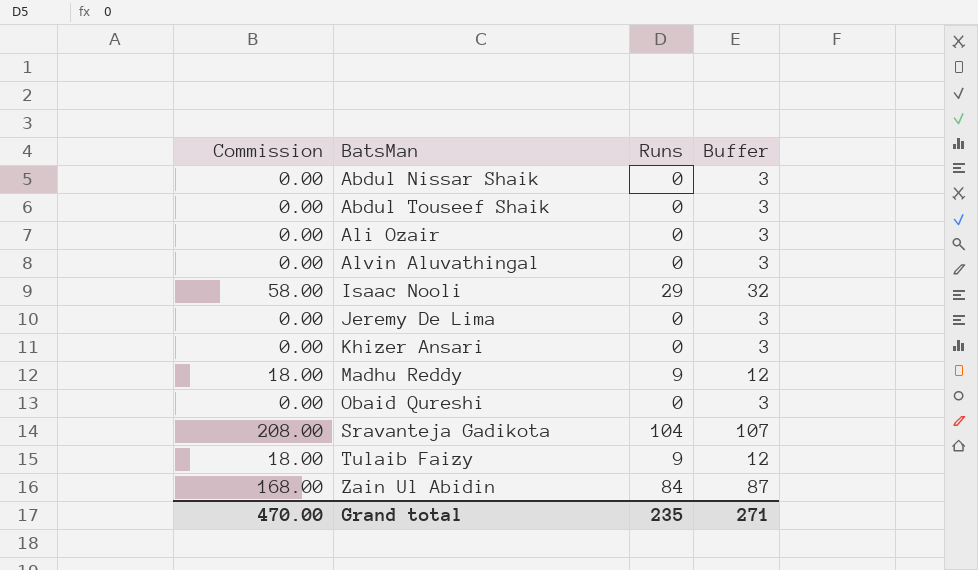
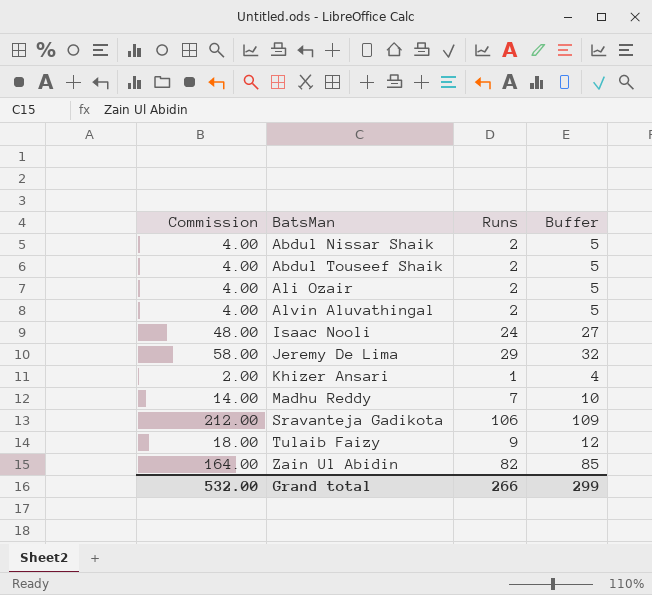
row Obaid Qureshi: 0.00 | 0 | 3 -> none
Abdul Nissar Shaik | Commission: 0.00 -> 4.00
Abdul Nissar Shaik | Runs: 0 -> 2
Abdul Nissar Shaik | Buffer: 3 -> 5
Abdul Touseef Shaik | Commission: 0.00 -> 4.00
Abdul Touseef Shaik | Runs: 0 -> 2
Abdul Touseef Shaik | Buffer: 3 -> 5
Ali Ozair | Commission: 0.00 -> 4.00
Ali Ozair | Runs: 0 -> 2
Ali Ozair | Buffer: 3 -> 5
Alvin Aluvathingal | Commission: 0.00 -> 4.00
Alvin Aluvathingal | Runs: 0 -> 2
Alvin Aluvathingal | Buffer: 3 -> 5
Isaac Nooli | Commission: 58.00 -> 48.00
Isaac Nooli | Runs: 29 -> 24
Isaac Nooli | Buffer: 32 -> 27
Jeremy De Lima | Commission: 0.00 -> 58.00
Jeremy De Lima | Runs: 0 -> 29
Jeremy De Lima | Buffer: 3 -> 32
Khizer Ansari | Commission: 0.00 -> 2.00
Khizer Ansari | Runs: 0 -> 1
Khizer Ansari | Buffer: 3 -> 4
Madhu Reddy | Commission: 18.00 -> 14.00
Madhu Reddy | Runs: 9 -> 7
Madhu Reddy | Buffer: 12 -> 10
Sravanteja Gadikota | Commission: 208.00 -> 212.00
Sravanteja Gadikota | Runs: 104 -> 106
Sravanteja Gadikota | Buffer: 107 -> 109
Zain Ul Abidin | Commission: 168.00 -> 164.00
Zain Ul Abidin | Runs: 84 -> 82
Zain Ul Abidin | Buffer: 87 -> 85
Grand total | Commission: 470.00 -> 532.00
Grand total | Runs: 235 -> 266
Grand total | Buffer: 271 -> 299

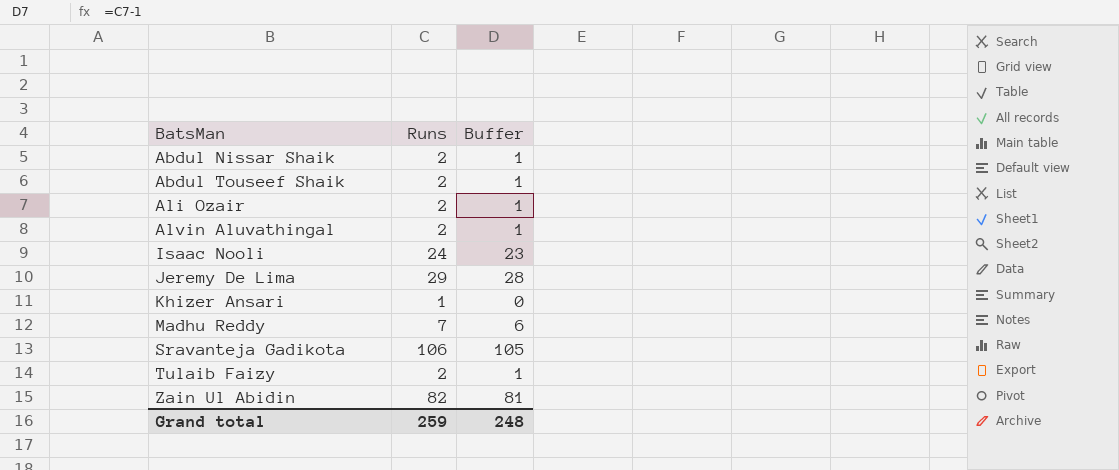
column Commission | formula: [Runs] * 2 -> none
column Buffer | formula: [Runs] + 3 -> [Runs] - 1
Tulaib Faizy | Runs: 9 -> 2
Grand total | Runs: 266 -> 259
Grand total | Buffer: 299 -> 248

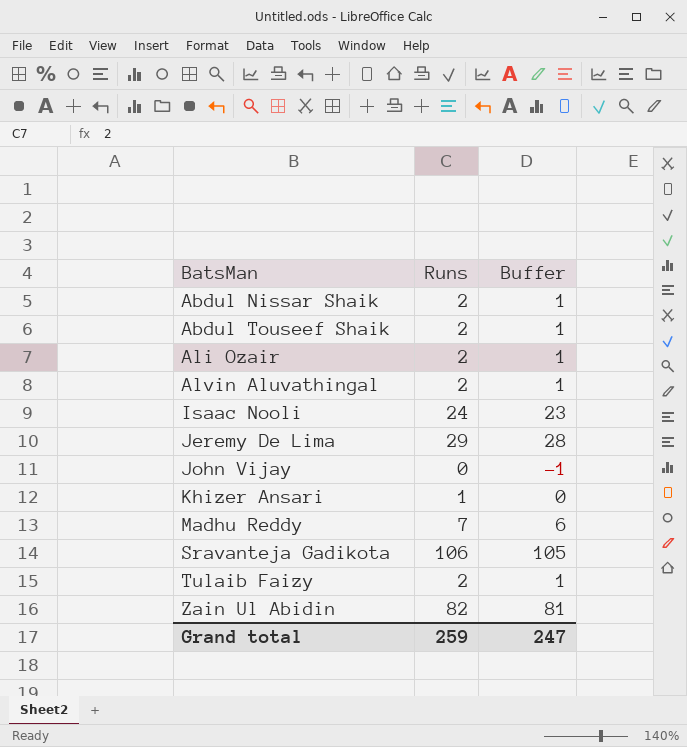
row John Vijay: none -> 0 | -1
Grand total | Buffer: 248 -> 247

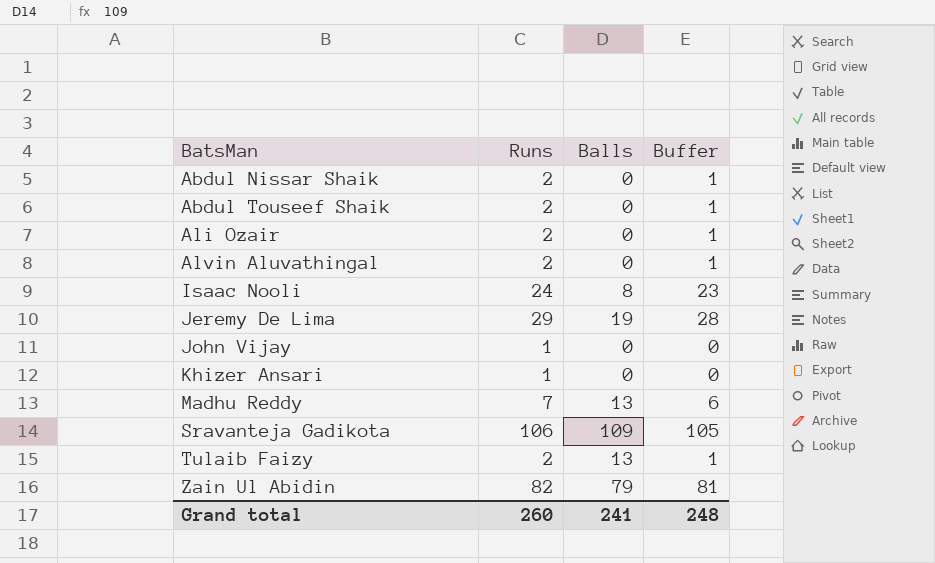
column Balls | position: none -> 3
John Vijay | Runs: 0 -> 1
John Vijay | Buffer: -1 -> 0
Grand total | Runs: 259 -> 260
Grand total | Buffer: 247 -> 248

